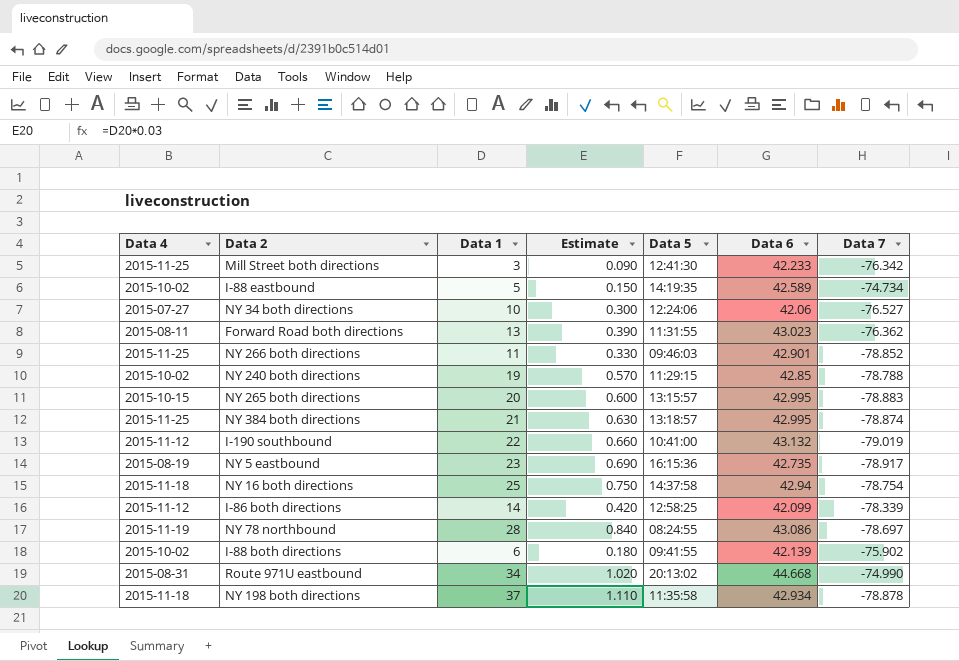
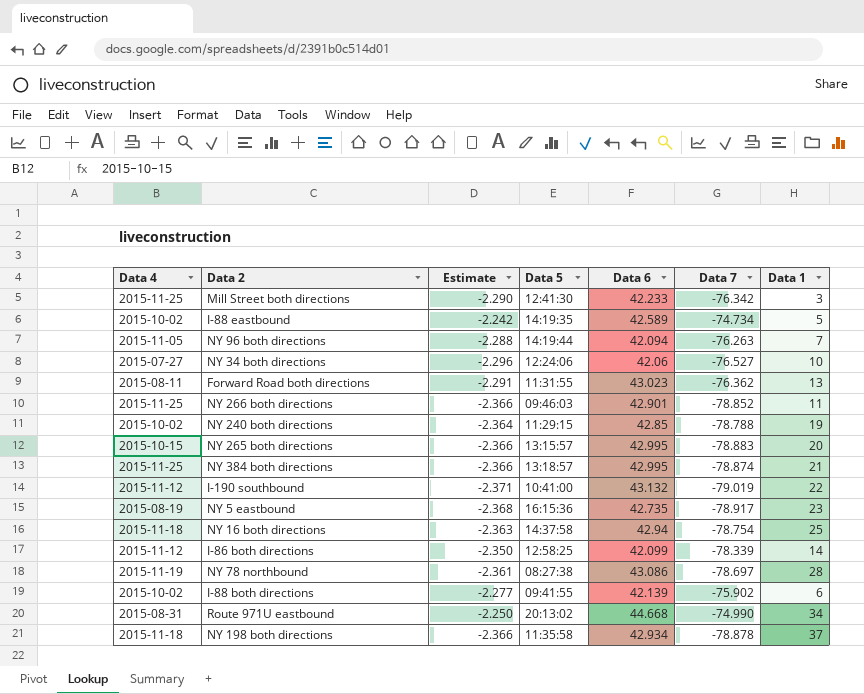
column Estimate | formula: [Data 1] * 0.03 -> [Data 7] * 0.03
column Data 1 | position: 3 -> 7
row NY 96 both directions: none -> 2015-11-05 | -2.288 | 14:19:44 | 42.094 | -76.263 | 7
NY 78 northbound | Data 5: 08:24:55 -> 08:27:38

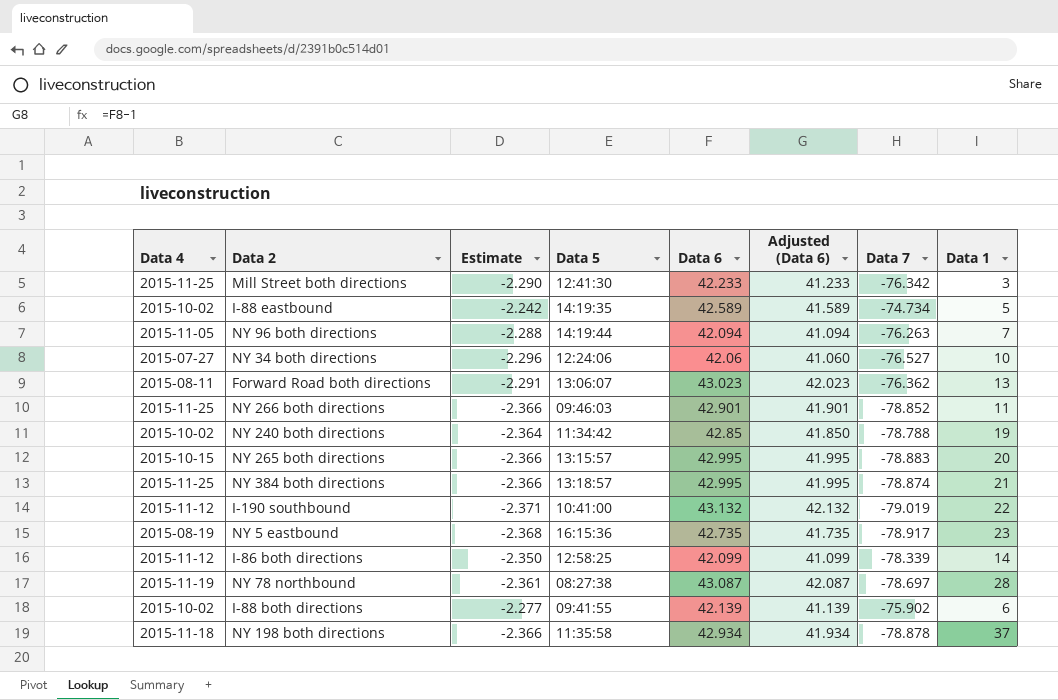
column Adjusted (Data 6) | formula: none -> [Data 6] - 1
row NY 16 both directions: 2015-11-18 | -2.363 | 14:37:58 | 42.94 | -78.754 | 25 -> none
row Route 971U eastbound: 2015-08-31 | -2.250 | 20:13:02 | 44.668 | -74.990 | 34 -> none
Forward Road both directions | Data 5: 11:31:55 -> 13:06:07
NY 240 both directions | Data 5: 11:29:15 -> 11:34:42
NY 78 northbound | Data 6: 43.086 -> 43.087

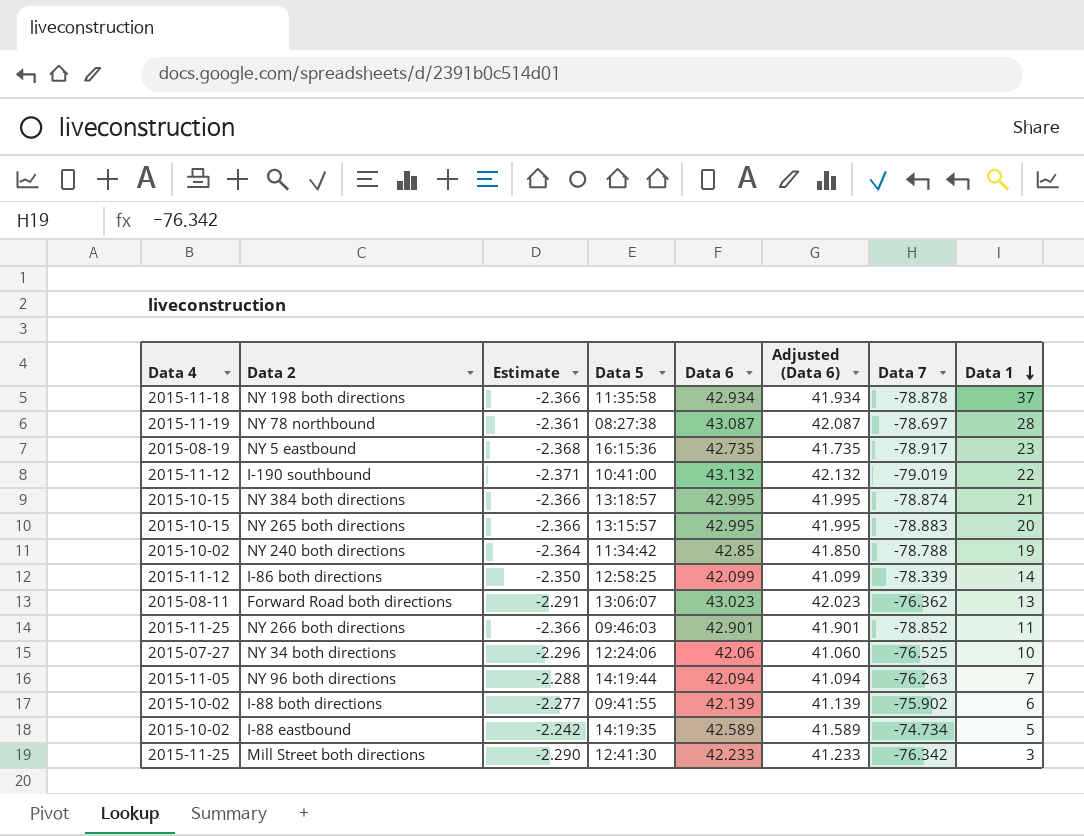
row order: none -> Data 1 descending
NY 384 both directions | Data 4: 2015-11-25 -> 2015-10-15
NY 34 both directions | Data 7: -76.527 -> -76.525

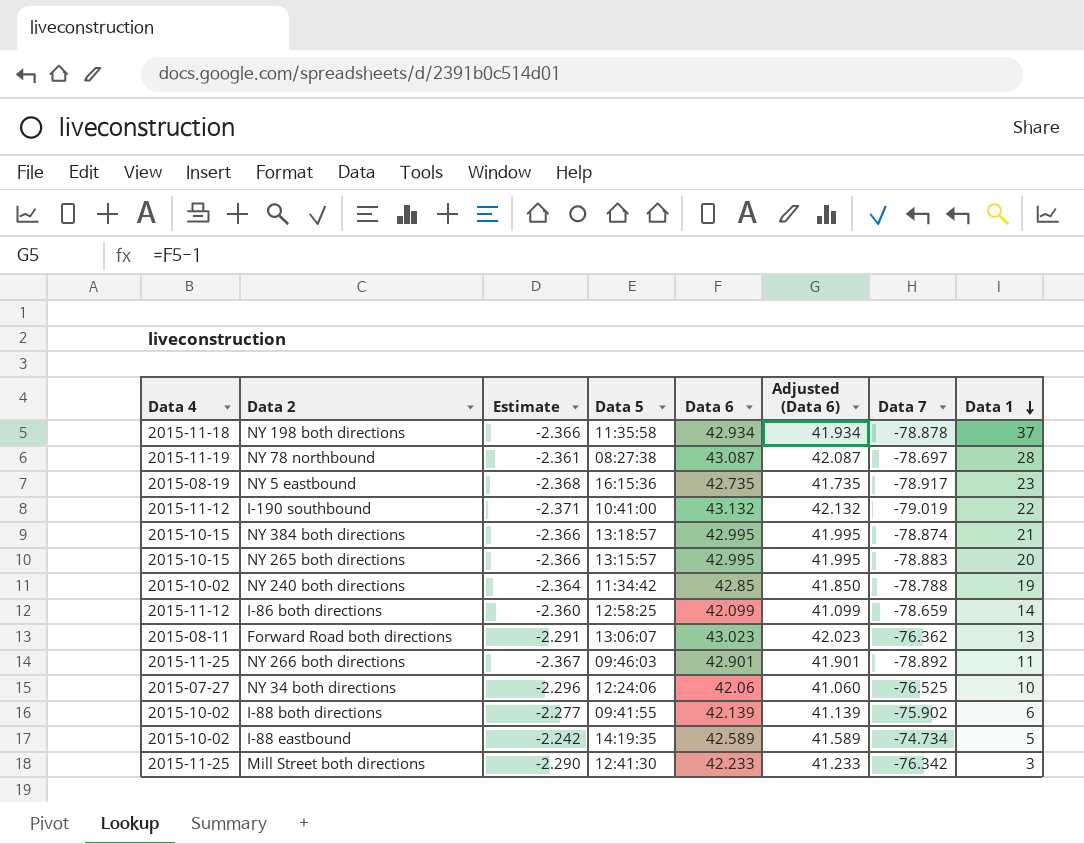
row NY 96 both directions: 2015-11-05 | -2.288 | 14:19:44 | 42.094 | 41.094 | -76.263 | 7 -> none
I-86 both directions | Estimate: -2.350 -> -2.360
I-86 both directions | Data 7: -78.339 -> -78.659
NY 266 both directions | Estimate: -2.366 -> -2.367
NY 266 both directions | Data 7: -78.852 -> -78.892

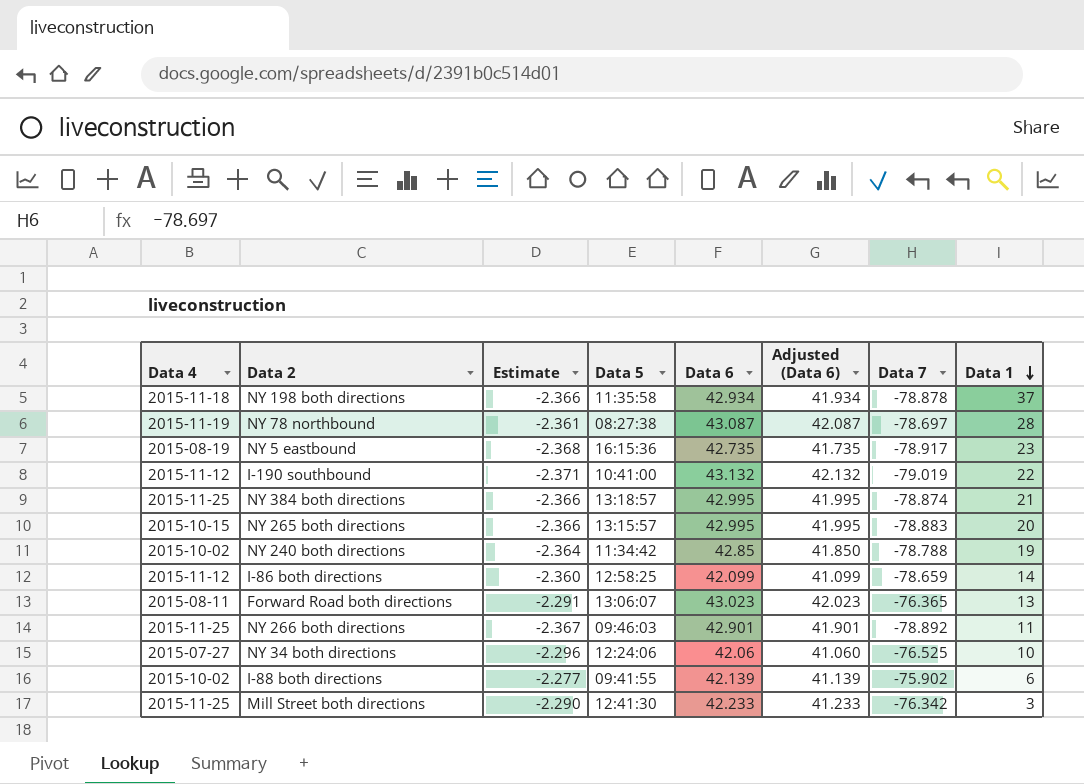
row I-88 eastbound: 2015-10-02 | -2.242 | 14:19:35 | 42.589 | 41.589 | -74.734 | 5 -> none
NY 384 both directions | Data 4: 2015-10-15 -> 2015-11-25
Forward Road both directions | Data 7: -76.362 -> -76.365

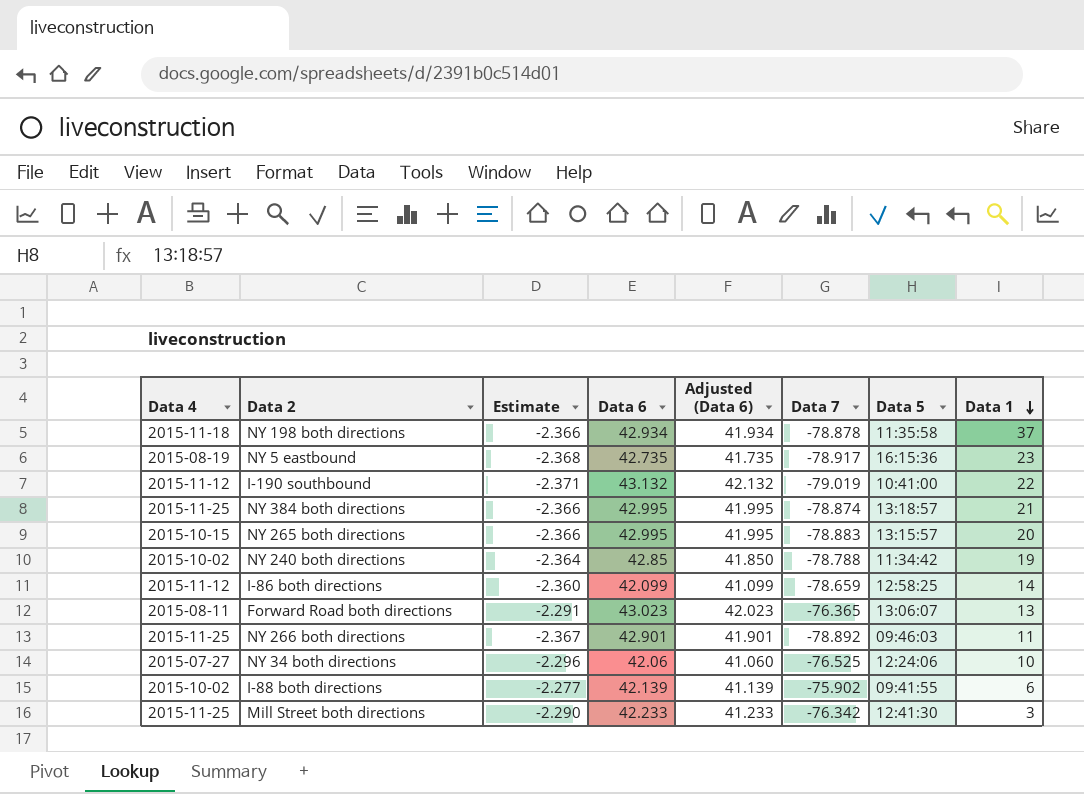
column Data 5 | position: 4 -> 7
row NY 78 northbound: 2015-11-19 | -2.361 | 08:27:38 | 43.087 | 42.087 | -78.697 | 28 -> none

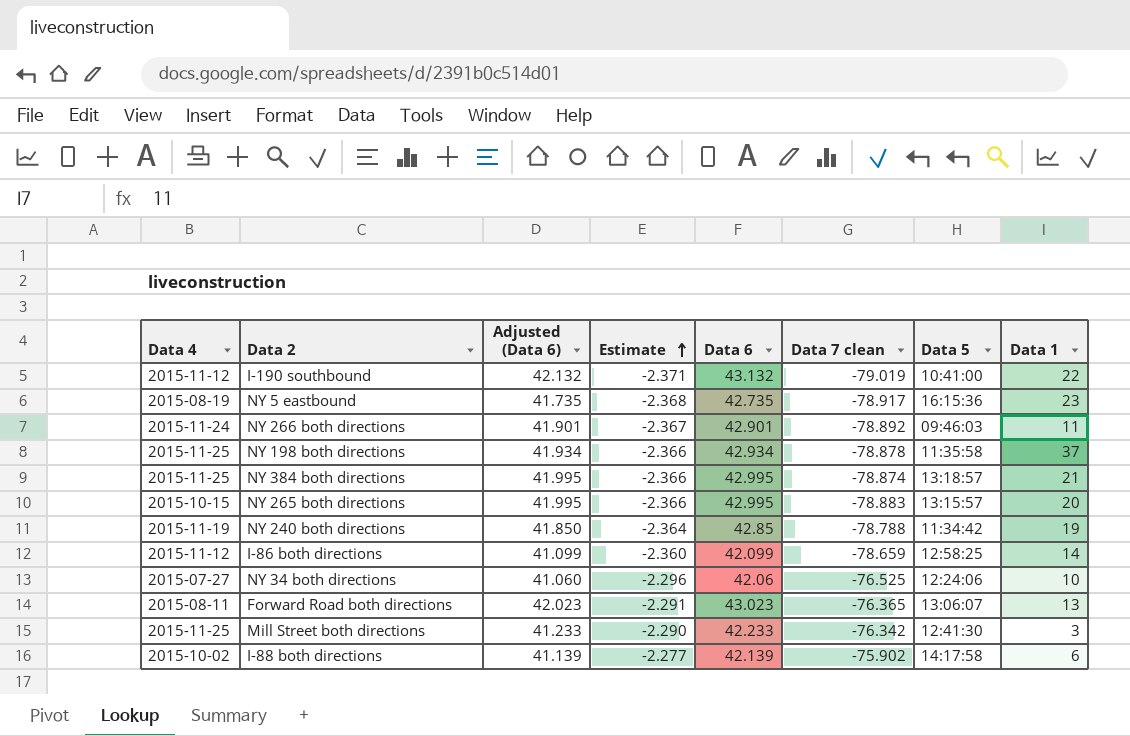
row order: Data 1 descending -> Estimate ascending
column Adjusted (Data 6) | position: 5 -> 3
column name: Data 7 -> Data 7 clean
NY 266 both directions | Data 4: 2015-11-25 -> 2015-11-24
NY 198 both directions | Data 4: 2015-11-18 -> 2015-11-25
NY 240 both directions | Data 4: 2015-10-02 -> 2015-11-19
I-88 both directions | Data 5: 09:41:55 -> 14:17:58

